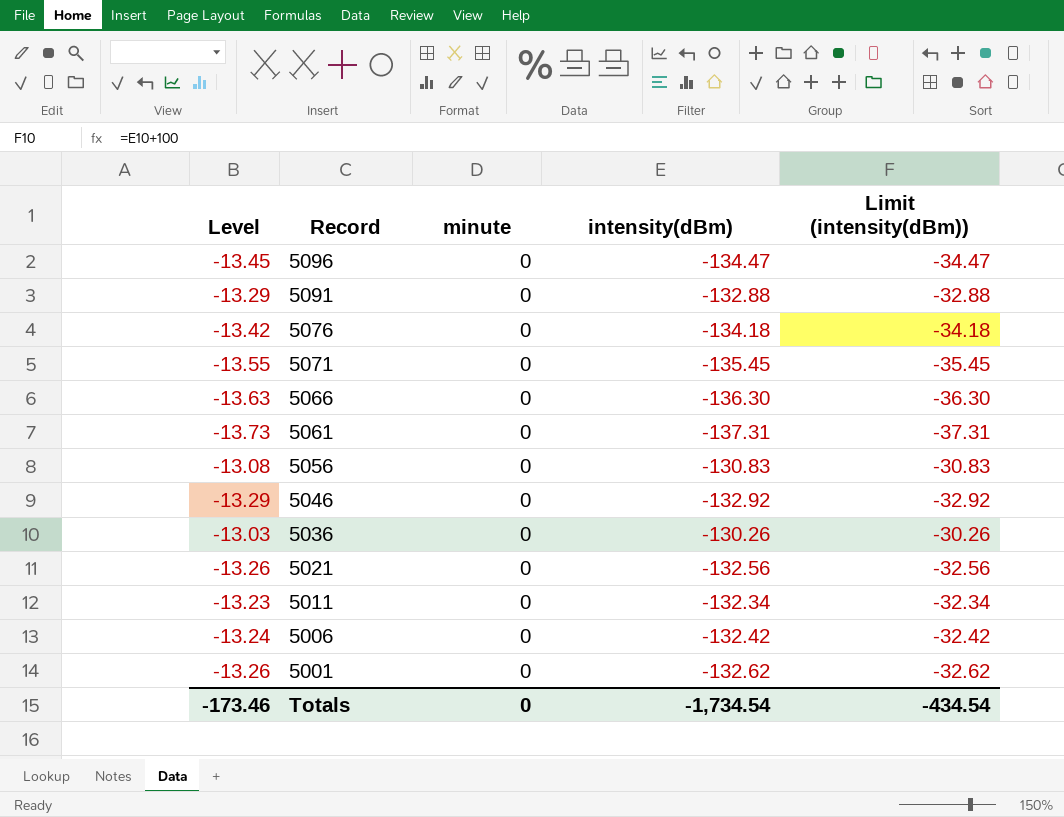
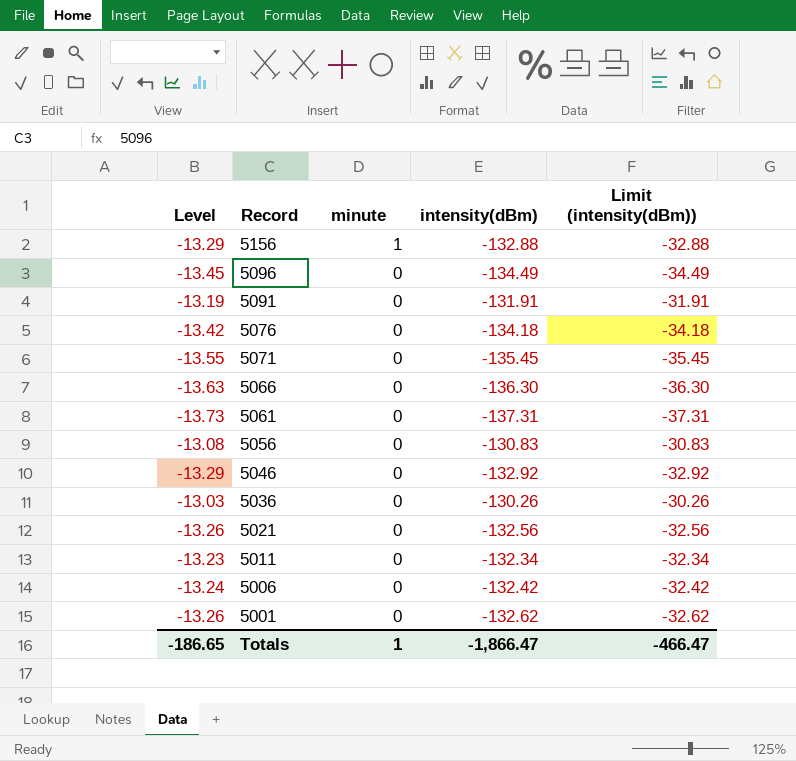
row 5156: none -> -13.29 | 1 | -132.88 | -32.88
5096 | intensity(dBm): -134.47 -> -134.49
5096 | Limit (intensity(dBm)): -34.47 -> -34.49
5091 | Level: -13.29 -> -13.19
5091 | intensity(dBm): -132.88 -> -131.91
5091 | Limit (intensity(dBm)): -32.88 -> -31.91
Totals | Level: -173.46 -> -186.65
Totals | minute: 0 -> 1
Totals | intensity(dBm): -1,734.54 -> -1,866.47
Totals | Limit (intensity(dBm)): -434.54 -> -466.47

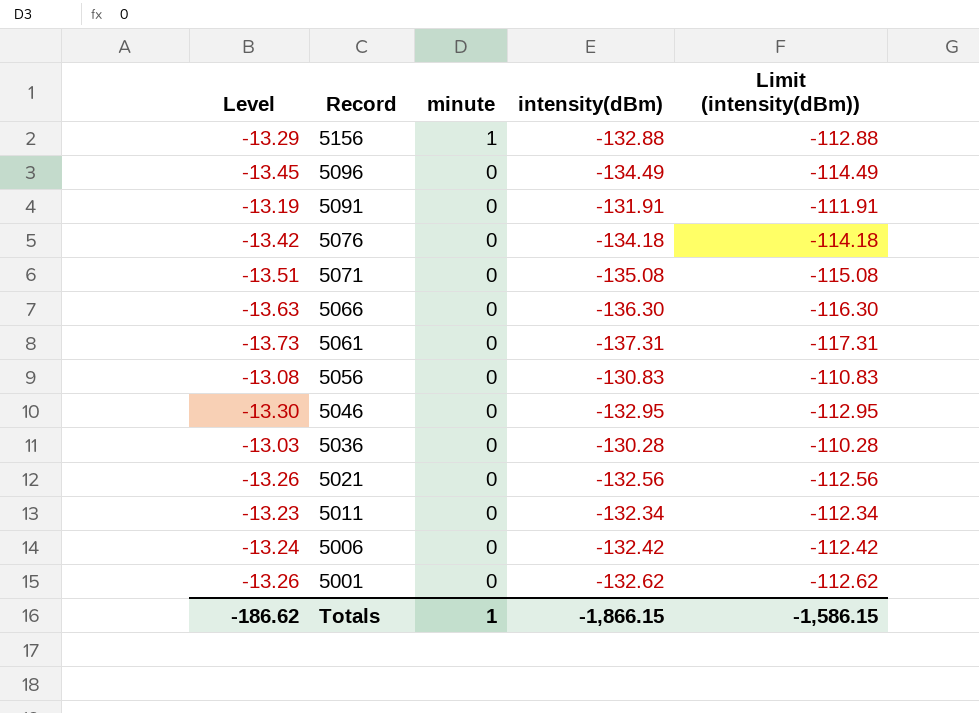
column Limit (intensity(dBm)) | formula: [intensity(dBm)] + 100 -> [intensity(dBm)] + 20
5071 | Level: -13.55 -> -13.51
5071 | intensity(dBm): -135.45 -> -135.08
5046 | Level: -13.29 -> -13.30
5046 | intensity(dBm): -132.92 -> -132.95
5036 | intensity(dBm): -130.26 -> -130.28
Totals | Level: -186.65 -> -186.62
Totals | intensity(dBm): -1,866.47 -> -1,866.15
Totals | Limit (intensity(dBm)): -466.47 -> -1,586.15

